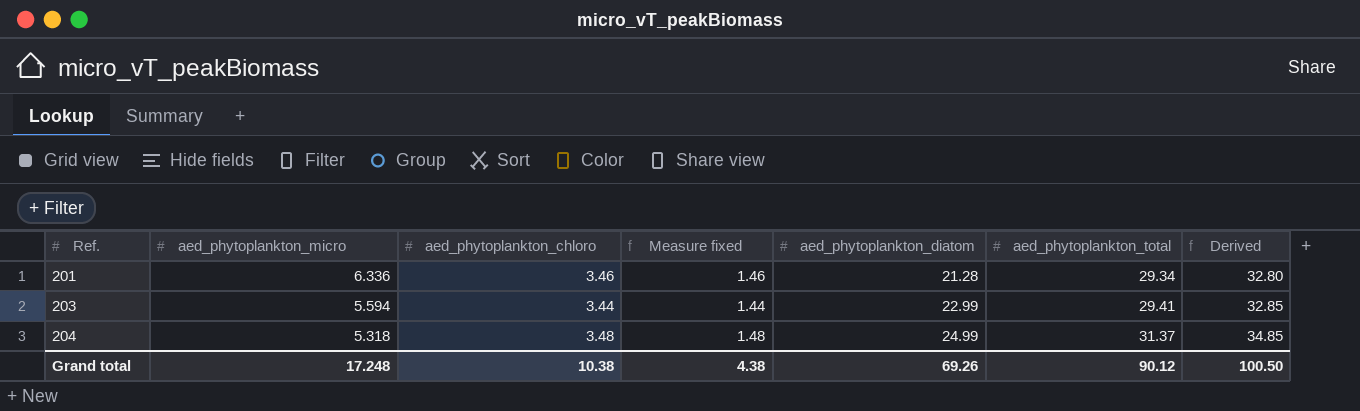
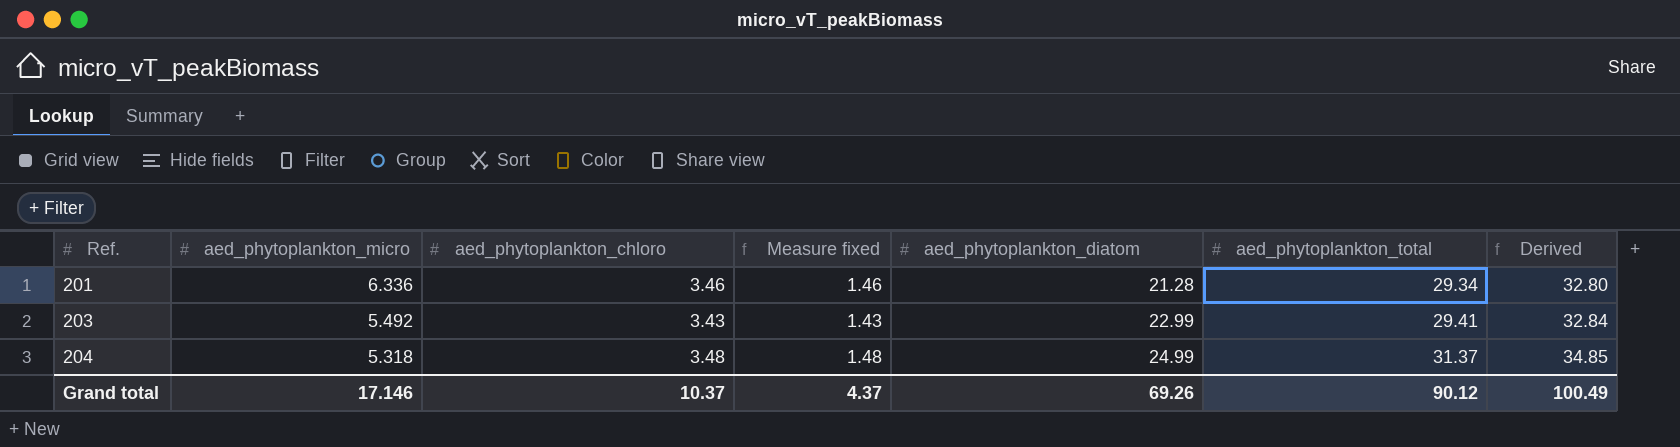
203 | aed_phytoplankton_micro: 5.594 -> 5.492
203 | aed_phytoplankton_chloro: 3.44 -> 3.43
203 | Measure fixed: 1.44 -> 1.43
203 | Derived: 32.85 -> 32.84
Grand total | aed_phytoplankton_micro: 17.248 -> 17.146
Grand total | aed_phytoplankton_chloro: 10.38 -> 10.37
Grand total | Measure fixed: 4.38 -> 4.37
Grand total | Derived: 100.50 -> 100.49

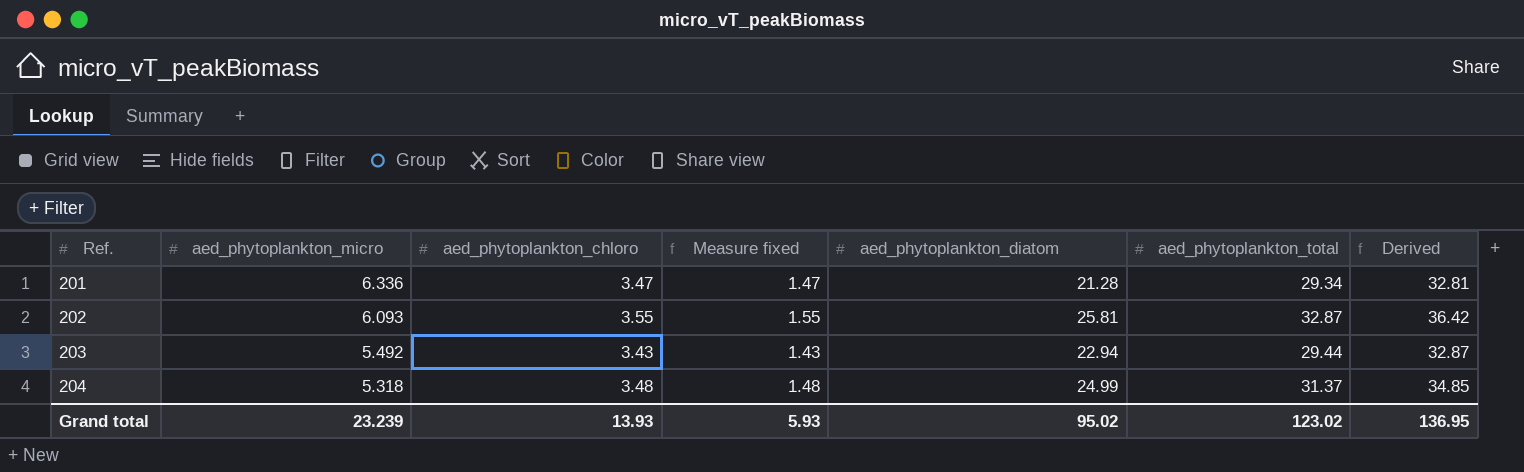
201 | aed_phytoplankton_chloro: 3.46 -> 3.47
201 | Measure fixed: 1.46 -> 1.47
201 | Derived: 32.80 -> 32.81
row 202: none -> 6.093 | 3.55 | 1.55 | 25.81 | 32.87 | 36.42
203 | aed_phytoplankton_diatom: 22.99 -> 22.94
203 | aed_phytoplankton_total: 29.41 -> 29.44
203 | Derived: 32.84 -> 32.87
Grand total | aed_phytoplankton_micro: 17.146 -> 23.239
Grand total | aed_phytoplankton_chloro: 10.37 -> 13.93
Grand total | Measure fixed: 4.37 -> 5.93
Grand total | aed_phytoplankton_diatom: 69.26 -> 95.02
Grand total | aed_phytoplankton_total: 90.12 -> 123.02
Grand total | Derived: 100.49 -> 136.95

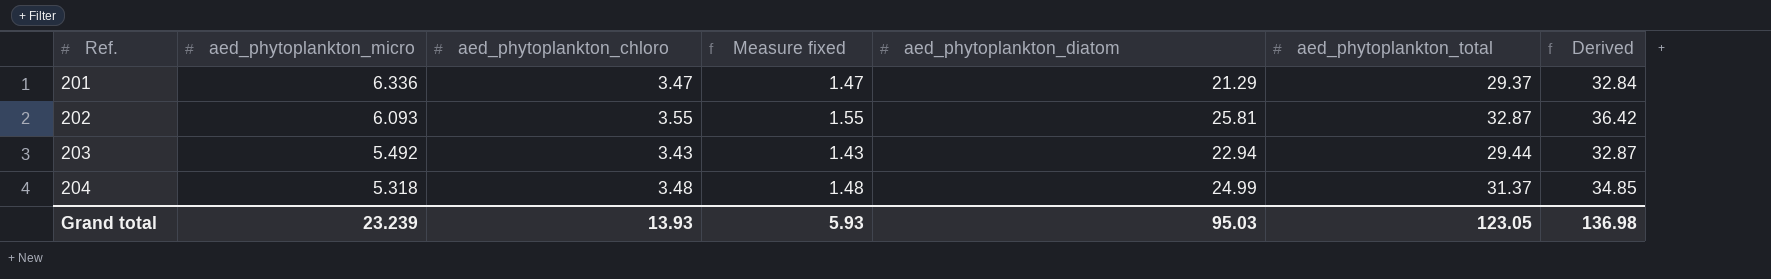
201 | aed_phytoplankton_diatom: 21.28 -> 21.29
201 | aed_phytoplankton_total: 29.34 -> 29.37
201 | Derived: 32.81 -> 32.84
Grand total | aed_phytoplankton_diatom: 95.02 -> 95.03
Grand total | aed_phytoplankton_total: 123.02 -> 123.05
Grand total | Derived: 136.95 -> 136.98

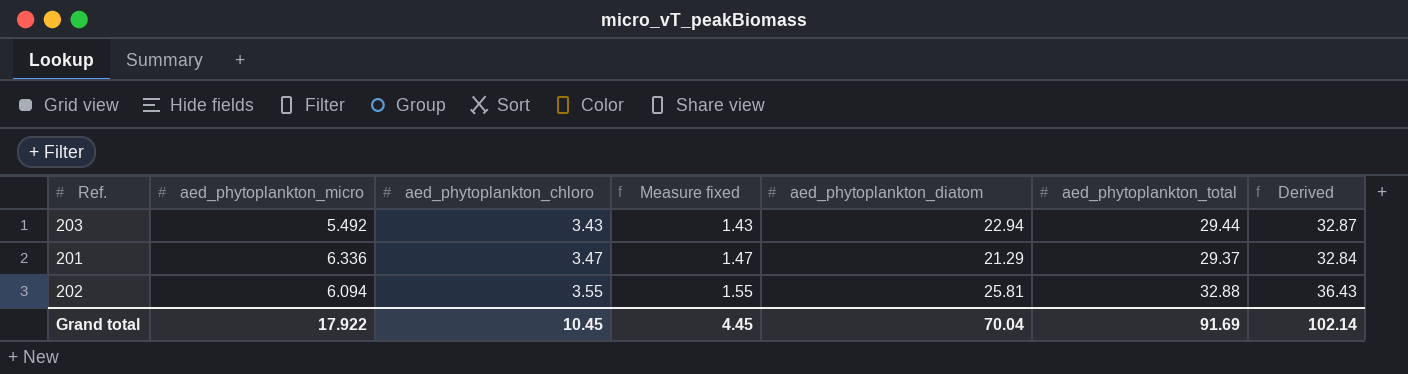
row order: Ref. ascending -> aed_phytoplankton_chloro ascending
row 204: 5.318 | 3.48 | 1.48 | 24.99 | 31.37 | 34.85 -> none
202 | aed_phytoplankton_micro: 6.093 -> 6.094
202 | aed_phytoplankton_total: 32.87 -> 32.88
202 | Derived: 36.42 -> 36.43
Grand total | aed_phytoplankton_micro: 23.239 -> 17.922
Grand total | aed_phytoplankton_chloro: 13.93 -> 10.45
Grand total | Measure fixed: 5.93 -> 4.45
Grand total | aed_phytoplankton_diatom: 95.03 -> 70.04
Grand total | aed_phytoplankton_total: 123.05 -> 91.69
Grand total | Derived: 136.98 -> 102.14

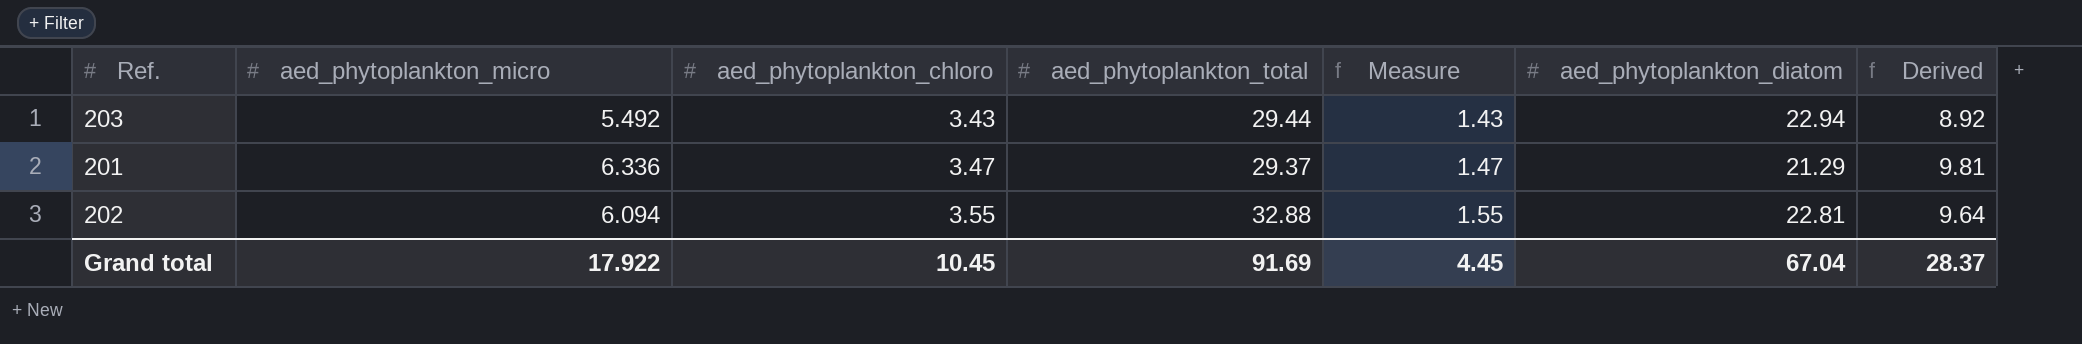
column aed_phytoplankton_total | position: 6 -> 4
column name: Measure fixed -> Measure
column Derived | formula: [aed_phytoplankton_chloro] + [aed_phytoplankton_total] -> [aed_phytoplankton_micro] + [aed_phytoplankton_chloro]
202 | aed_phytoplankton_diatom: 25.81 -> 22.81
Grand total | aed_phytoplankton_diatom: 70.04 -> 67.04
Grand total | Derived: 102.14 -> 28.37

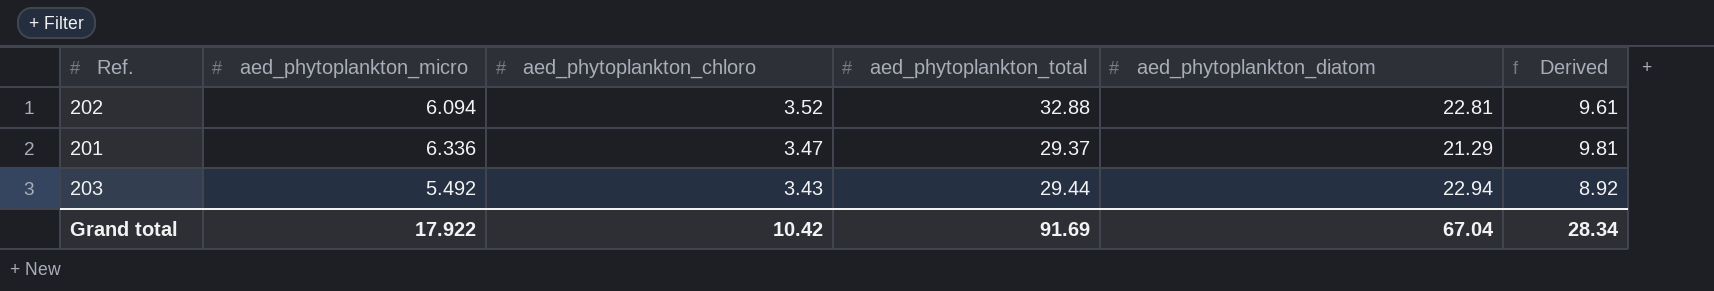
row order: aed_phytoplankton_chloro ascending -> aed_phytoplankton_chloro descending
column Measure | formula: [aed_phytoplankton_chloro] - 2 -> none
202 | aed_phytoplankton_chloro: 3.55 -> 3.52
202 | Derived: 9.64 -> 9.61
Grand total | aed_phytoplankton_chloro: 10.45 -> 10.42
Grand total | Derived: 28.37 -> 28.34

